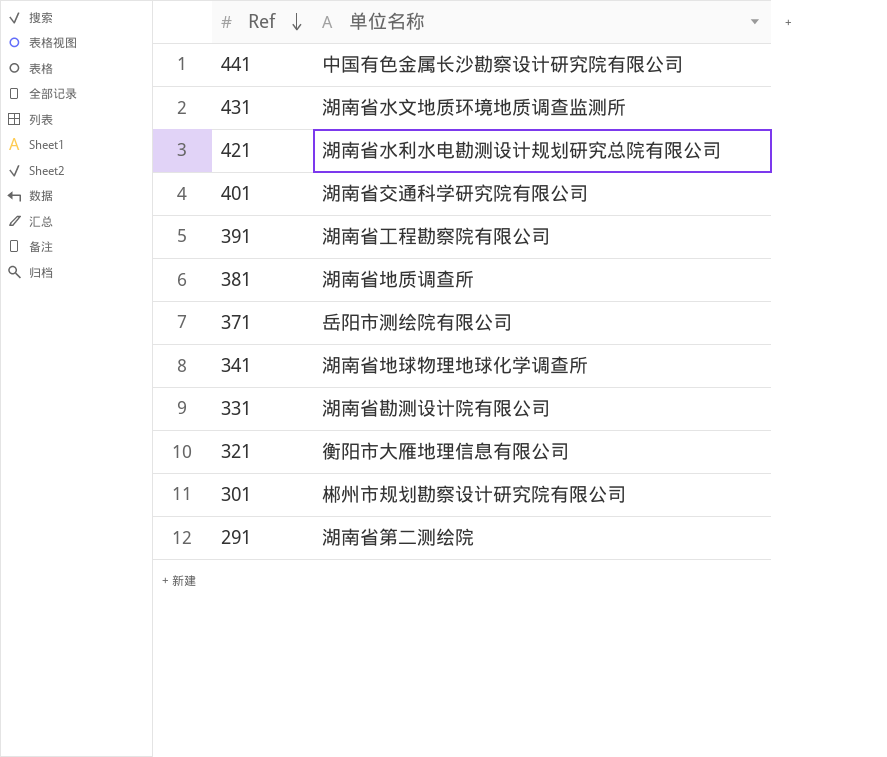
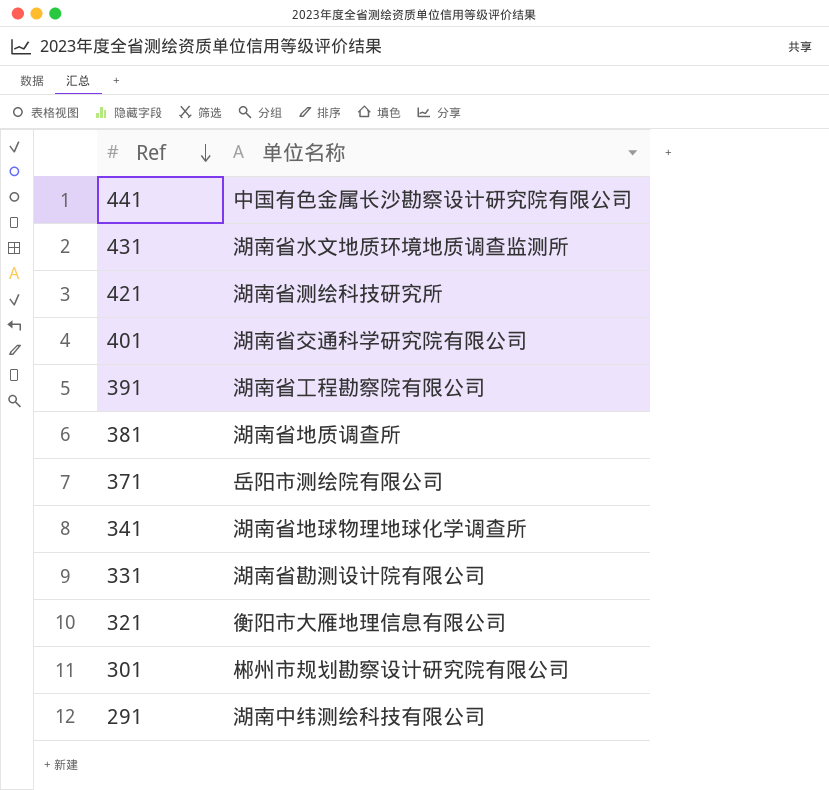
421 | 单位名称: 湖南省水利水电勘测设计规划研究总院有限公司 -> 湖南省测绘科技研究所
291 | 单位名称: 湖南省第二测绘院 -> 湖南中纬测绘科技有限公司

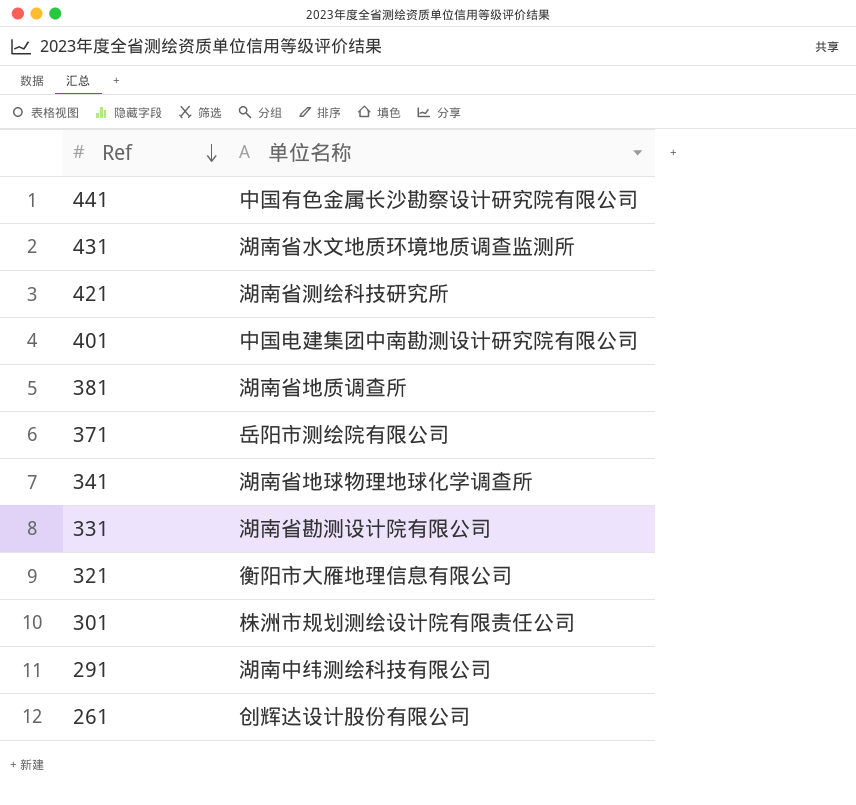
row 391: 湖南省工程勘察院有限公司 -> none
401 | 单位名称: 湖南省交通科学研究院有限公司 -> 中国电建集团中南勘测设计研究院有限公司
301 | 单位名称: 郴州市规划勘察设计研究院有限公司 -> 株洲市规划测绘设计院有限责任公司
row 261: none -> 创辉达设计股份有限公司

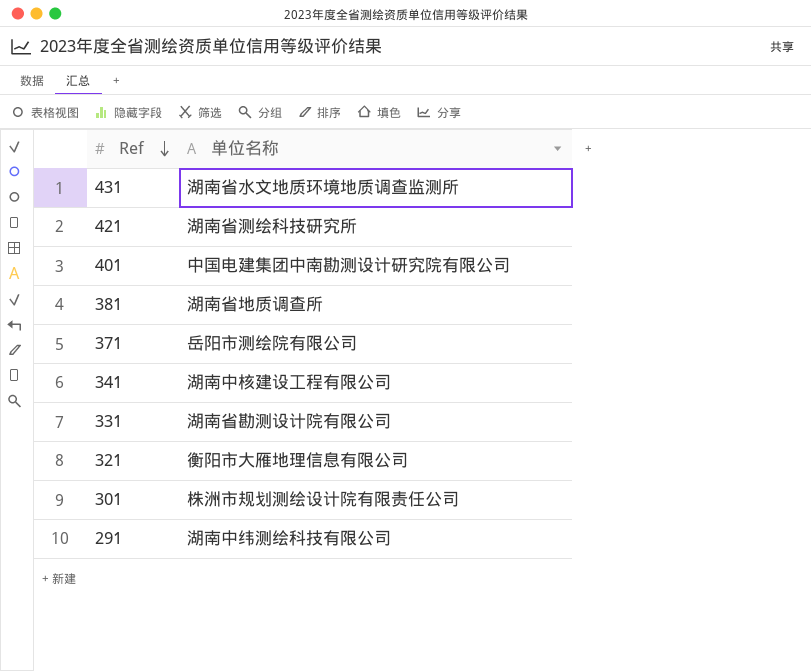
row 441: 中国有色金属长沙勘察设计研究院有限公司 -> none
row 261: 创辉达设计股份有限公司 -> none
341 | 单位名称: 湖南省地球物理地球化学调查所 -> 湖南中核建设工程有限公司

